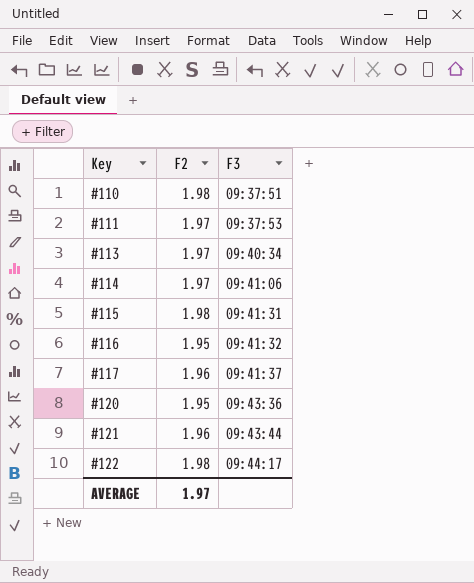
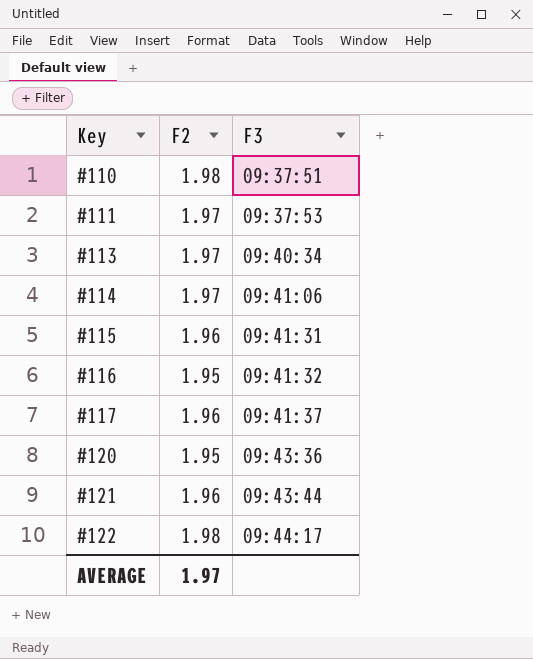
#115 | F2: 1.98 -> 1.96

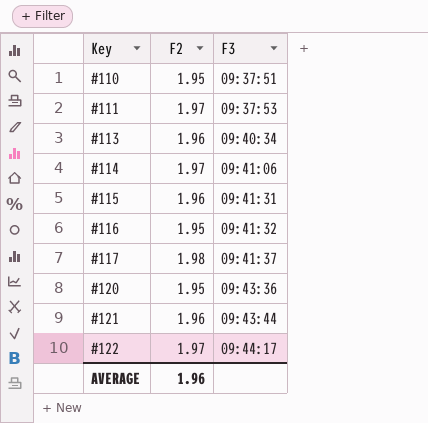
#110 | F2: 1.98 -> 1.95
#113 | F2: 1.97 -> 1.96
#117 | F2: 1.96 -> 1.98
#122 | F2: 1.98 -> 1.97
AVERAGE | F2: 1.97 -> 1.96

